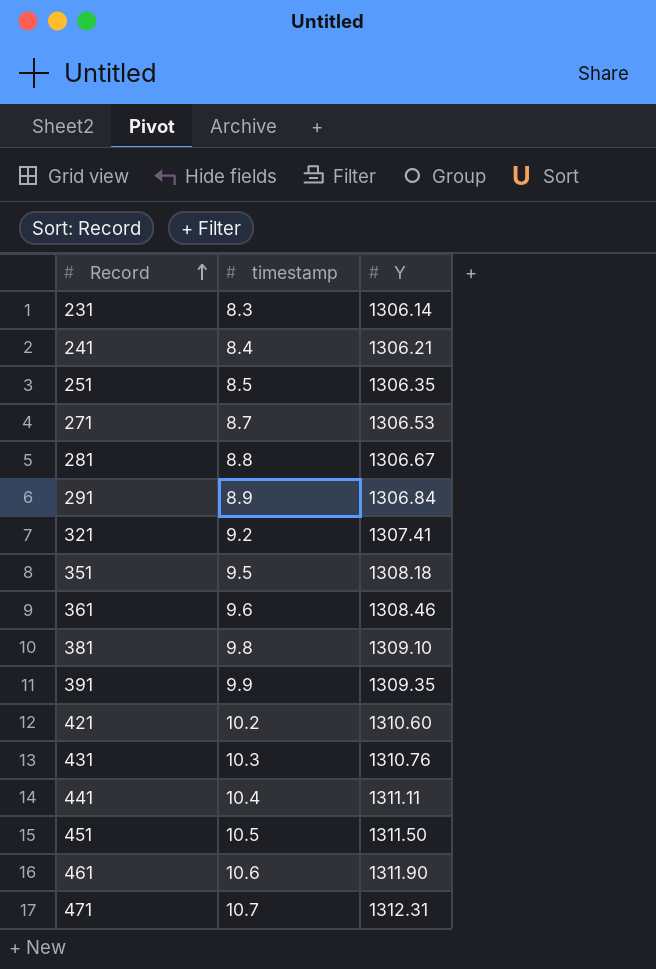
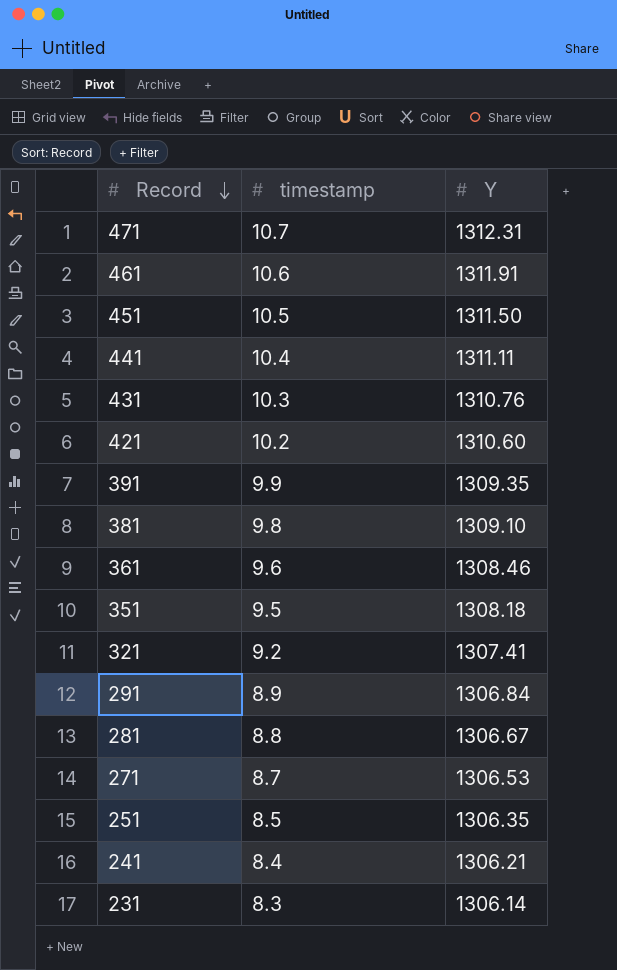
row order: Record ascending -> Record descending
461 | Y: 1311.90 -> 1311.91

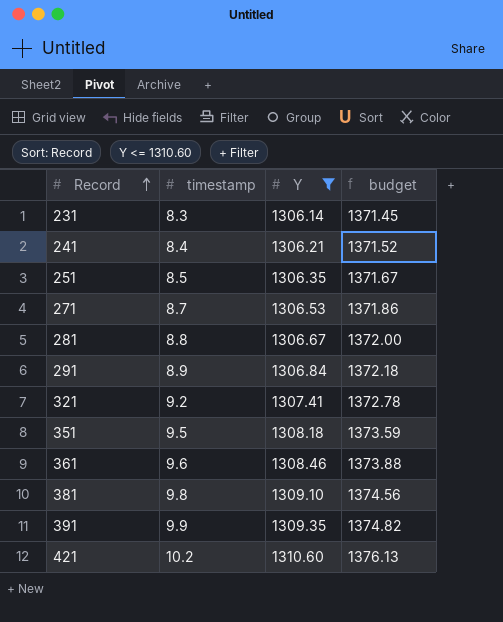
filter: none -> Y <= 1310.60
row order: Record descending -> Record ascending
column budget | formula: none -> [Y] * 1.05

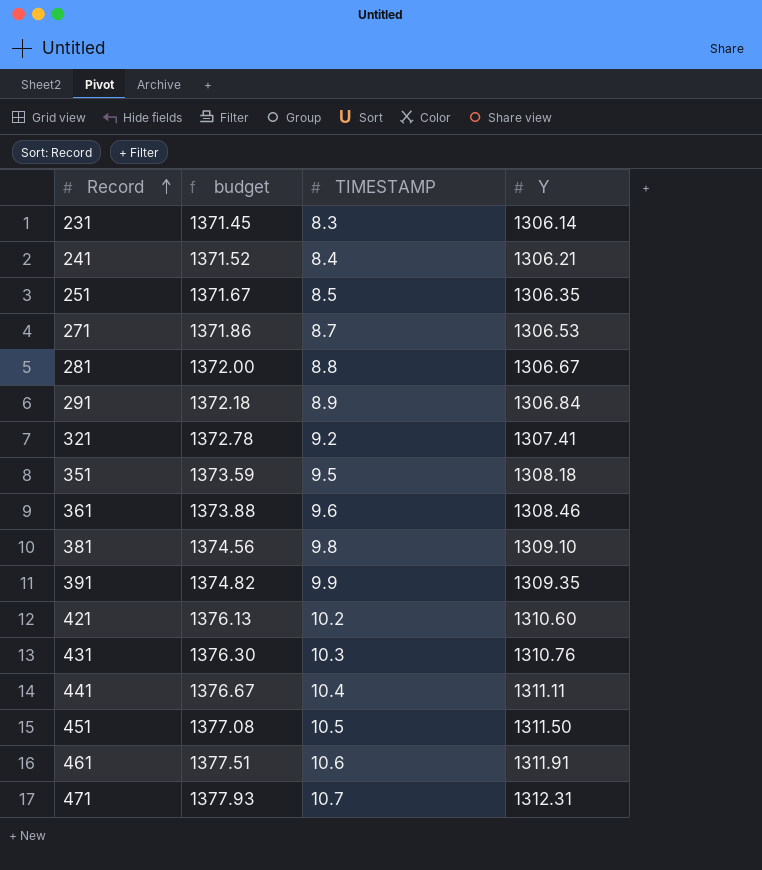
filter: Y <= 1310.60 -> none
column budget | position: 4 -> 2
column name: timestamp -> TIMESTAMP

